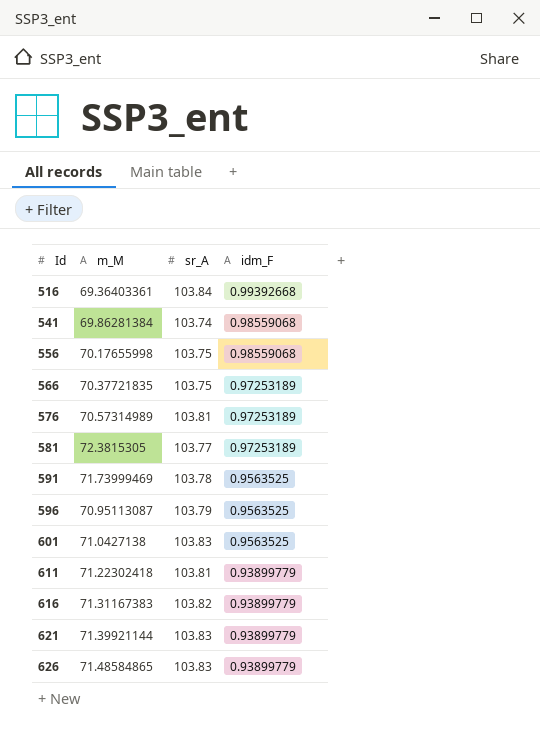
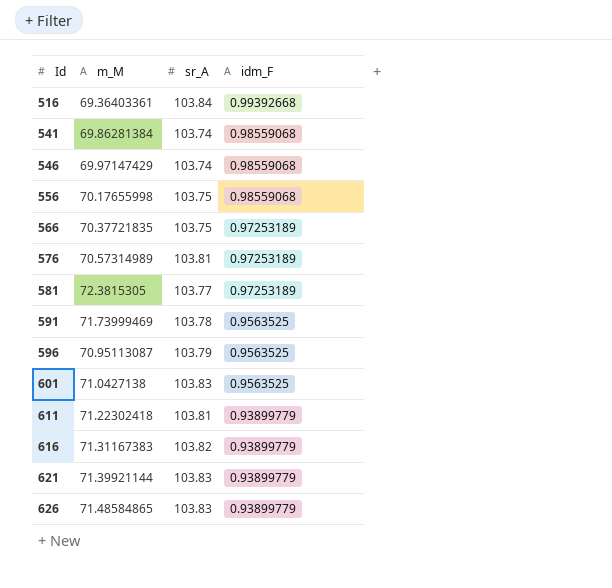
row 546: none -> 69.97147429 | 103.74 | 0.98559068

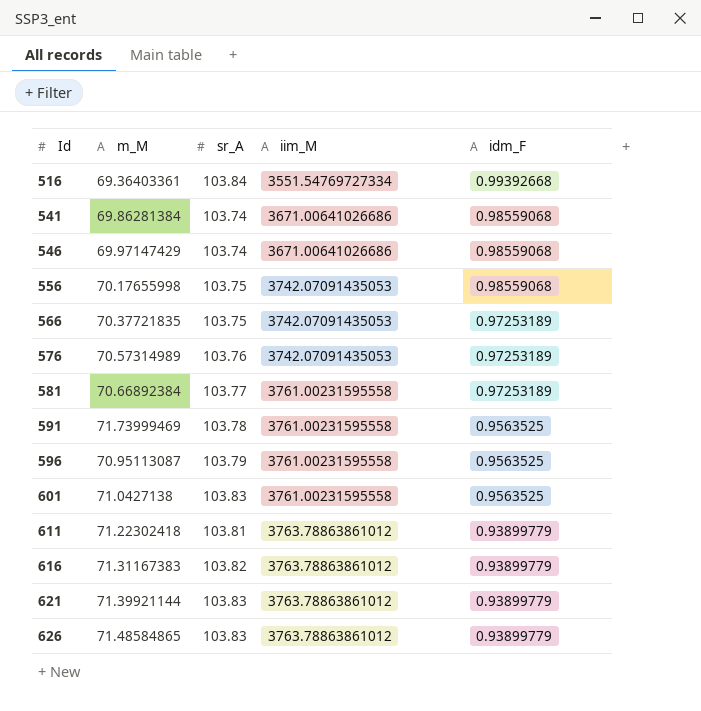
column iim_M | position: none -> 4
576 | sr_A: 103.81 -> 103.76
581 | m_M: 72.3815305 -> 70.66892384

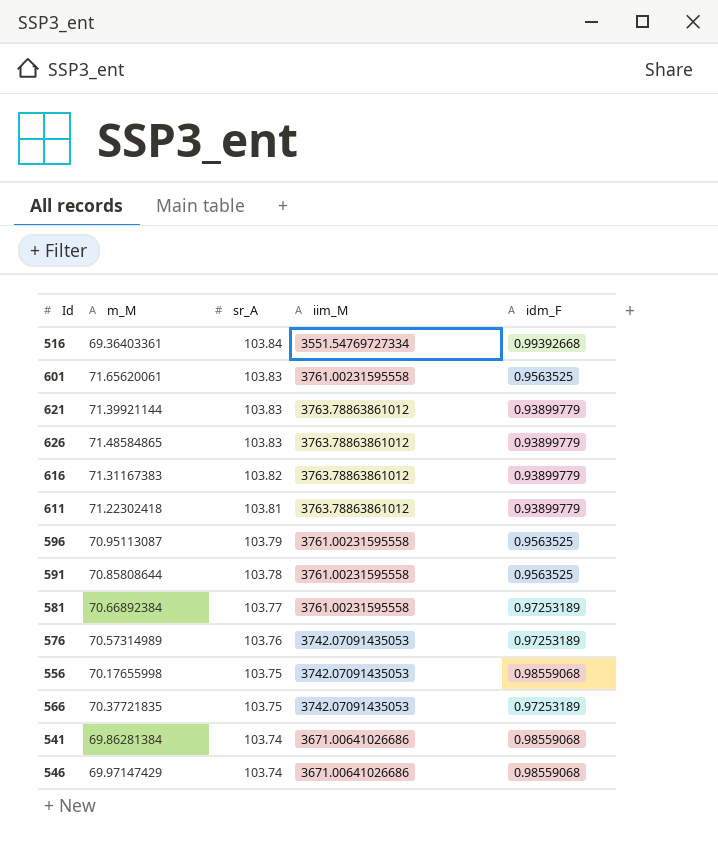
row order: Id ascending -> sr_A descending
601 | m_M: 71.0427138 -> 71.65620061
591 | m_M: 71.73999469 -> 70.85808644

